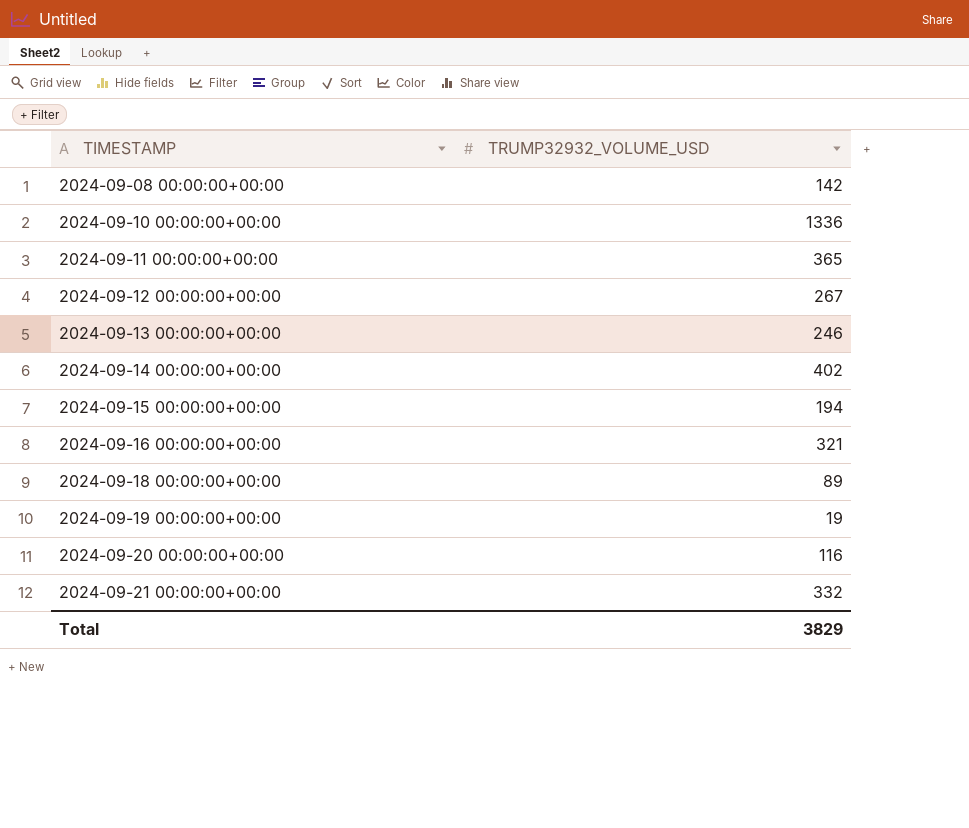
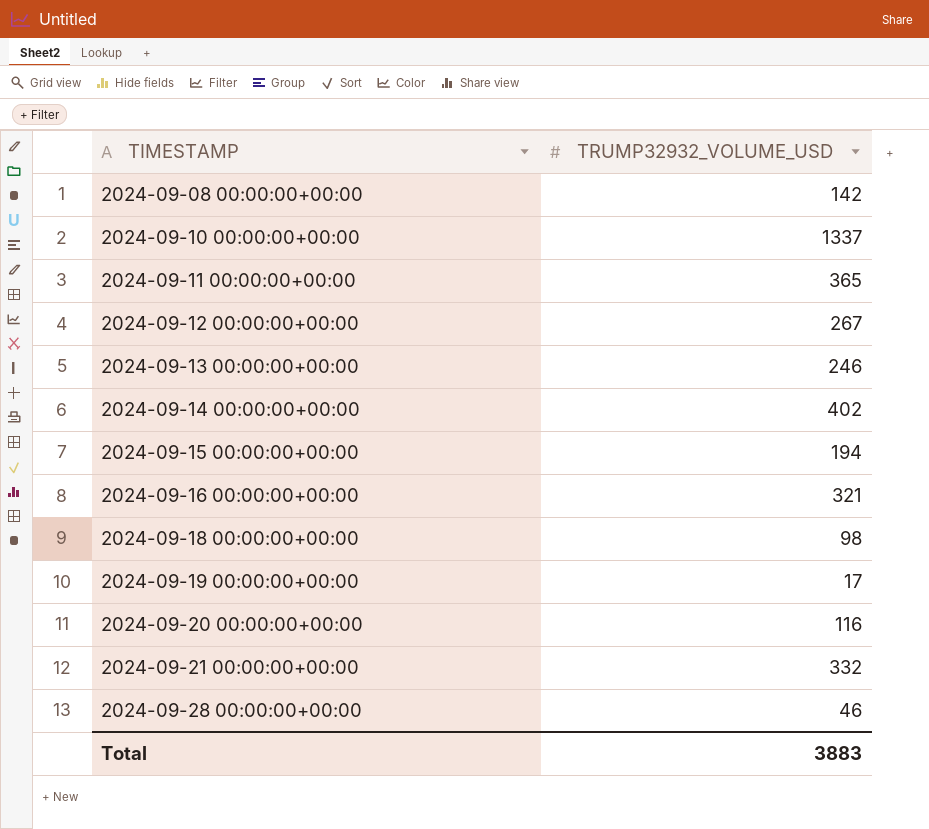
2024-09-10 00:00:00+00:00 | TRUMP32932_VOLUME_USD: 1336 -> 1337
2024-09-18 00:00:00+00:00 | TRUMP32932_VOLUME_USD: 89 -> 98
2024-09-19 00:00:00+00:00 | TRUMP32932_VOLUME_USD: 19 -> 17
row 2024-09-28 00:00:00+00:00: none -> 46
Total | TRUMP32932_VOLUME_USD: 3829 -> 3883

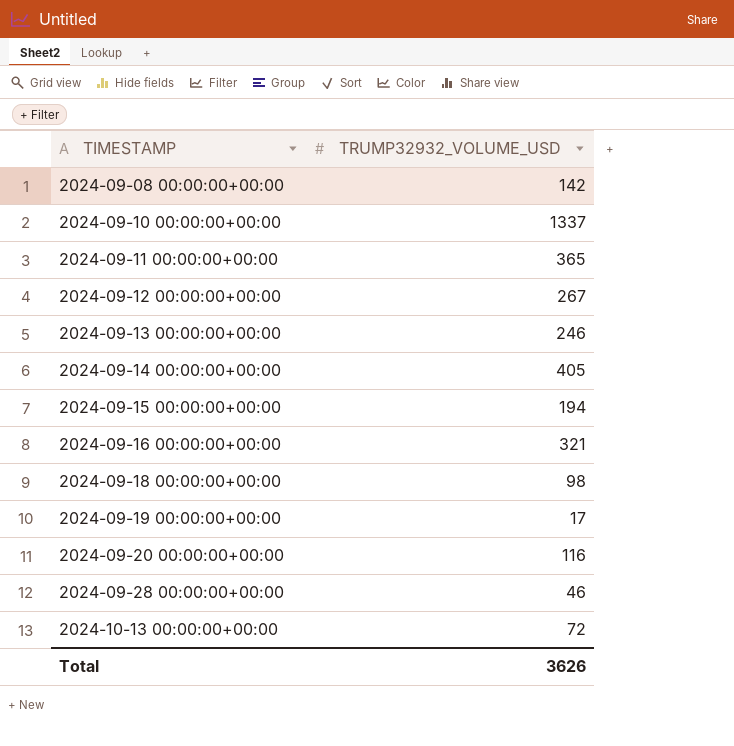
row 2024-09-21 00:00:00+00:00: 332 -> none
2024-09-14 00:00:00+00:00 | TRUMP32932_VOLUME_USD: 402 -> 405
row 2024-10-13 00:00:00+00:00: none -> 72
Total | TRUMP32932_VOLUME_USD: 3883 -> 3626

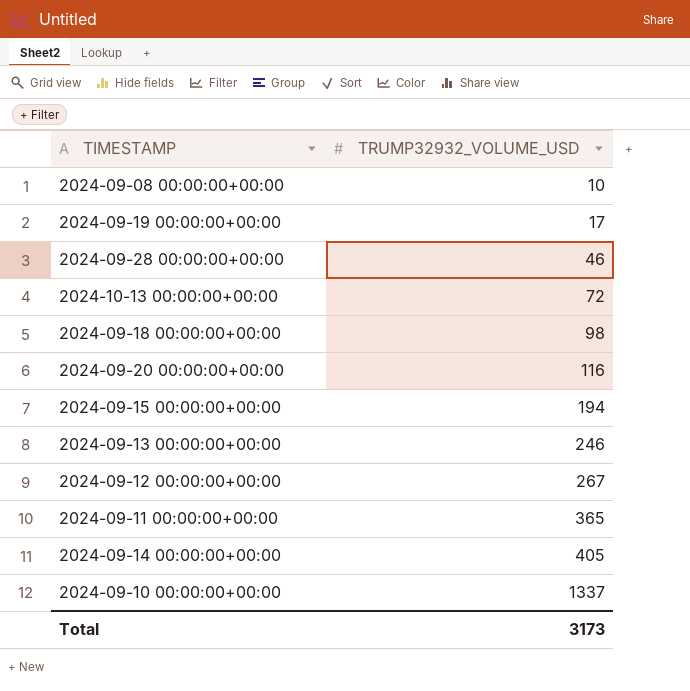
row order: TIMESTAMP ascending -> TRUMP32932_VOLUME_USD ascending
row 2024-09-16 00:00:00+00:00: 321 -> none
2024-09-08 00:00:00+00:00 | TRUMP32932_VOLUME_USD: 142 -> 10
Total | TRUMP32932_VOLUME_USD: 3626 -> 3173

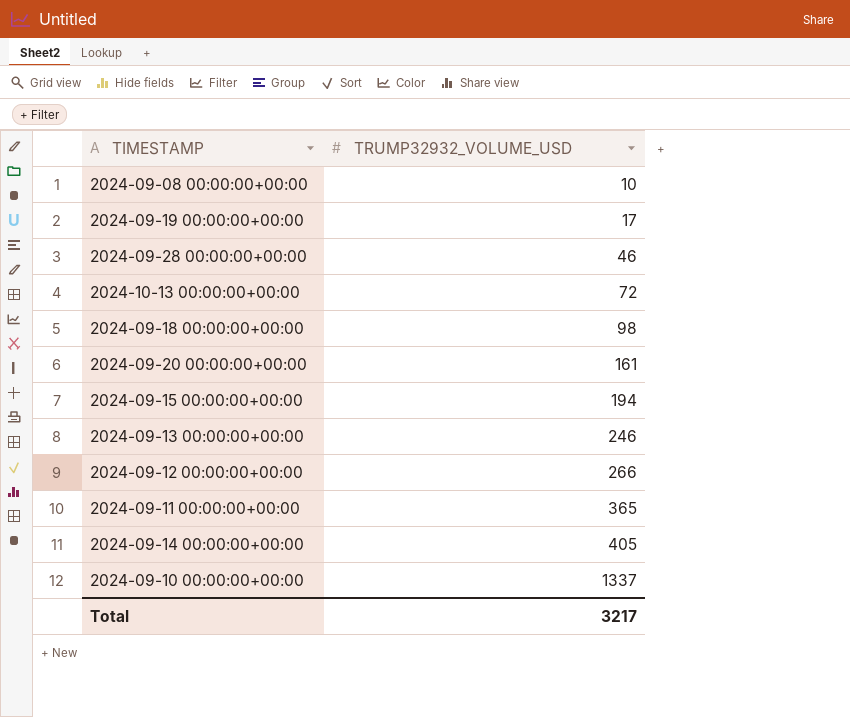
2024-09-20 00:00:00+00:00 | TRUMP32932_VOLUME_USD: 116 -> 161
2024-09-12 00:00:00+00:00 | TRUMP32932_VOLUME_USD: 267 -> 266
Total | TRUMP32932_VOLUME_USD: 3173 -> 3217

